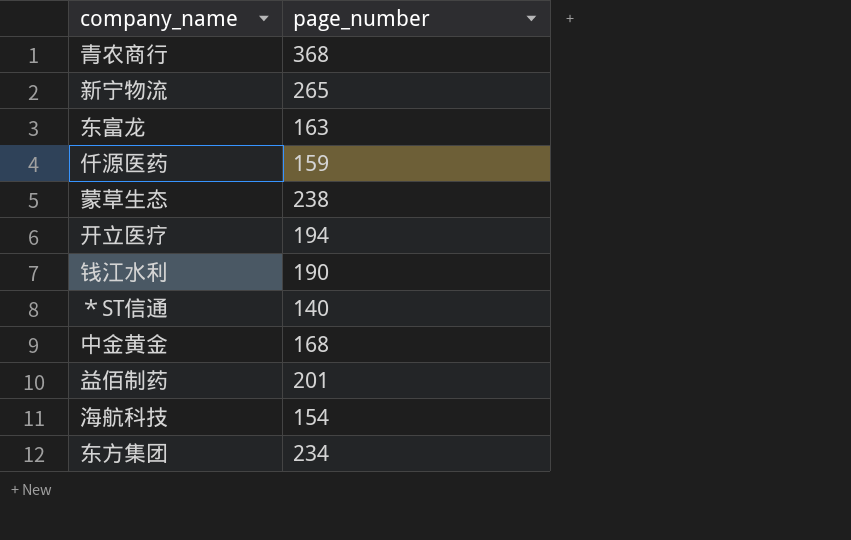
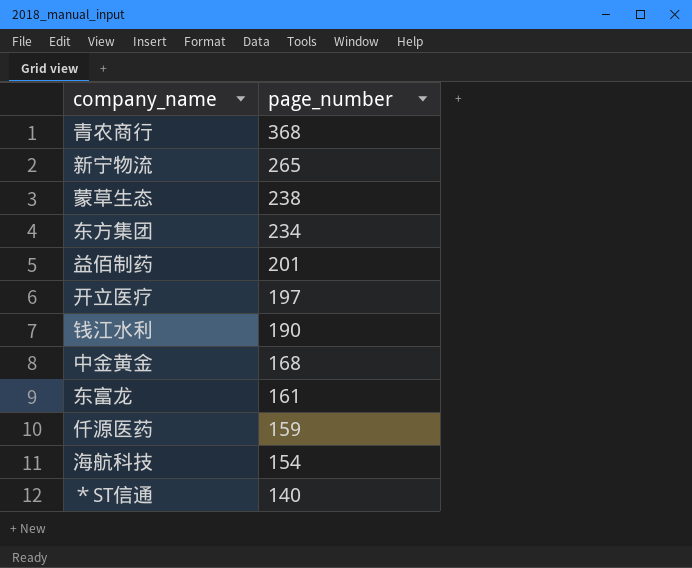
row order: none -> page_number descending
开立医疗 | page_number: 194 -> 197
东富龙 | page_number: 163 -> 161

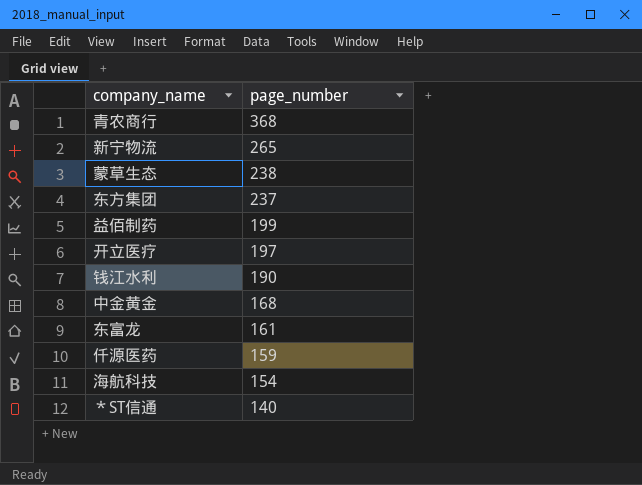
东方集团 | page_number: 234 -> 237
益佰制药 | page_number: 201 -> 199

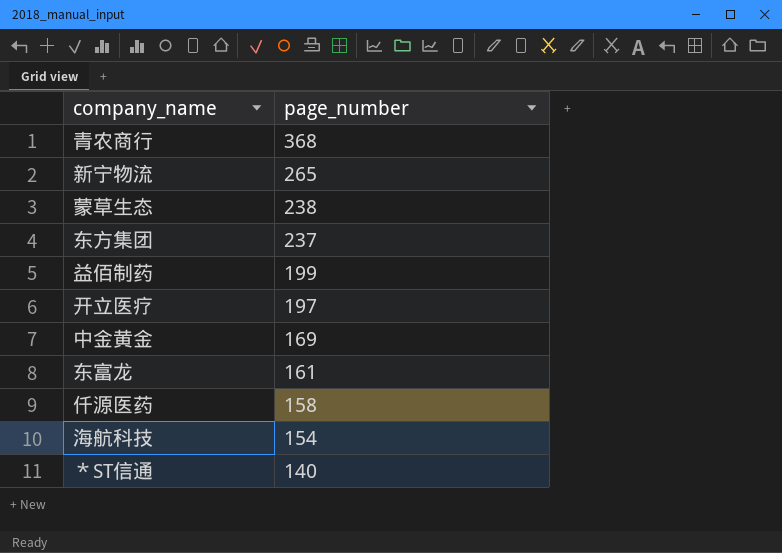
row 钱江水利: 190 -> none
中金黄金 | page_number: 168 -> 169
仟源医药 | page_number: 159 -> 158

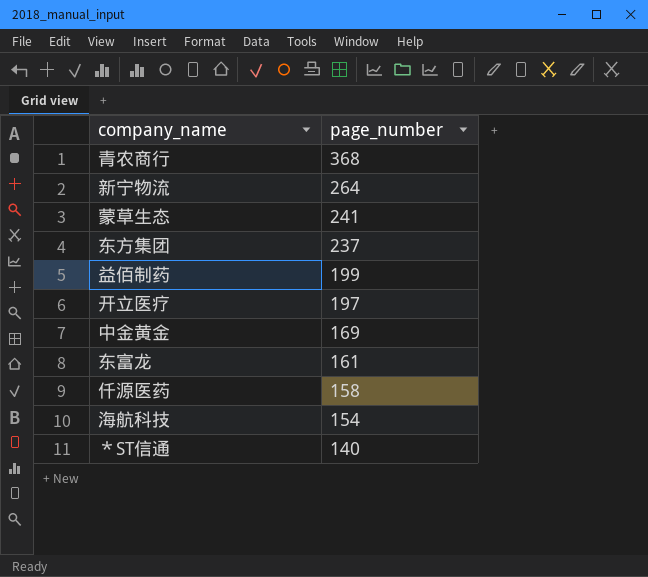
新宁物流 | page_number: 265 -> 264
蒙草生态 | page_number: 238 -> 241

